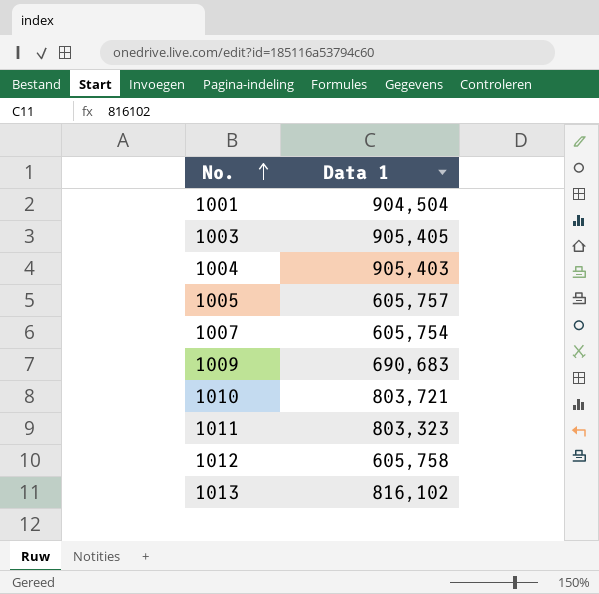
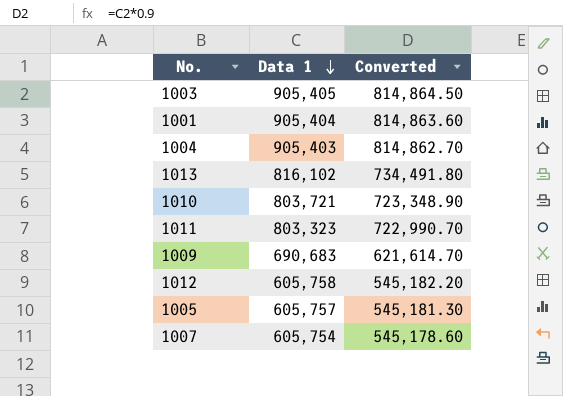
row order: No. ascending -> Data 1 descending
column Converted | formula: none -> [Data 1] * 0.9
1001 | Data 1: 904,504 -> 905,404

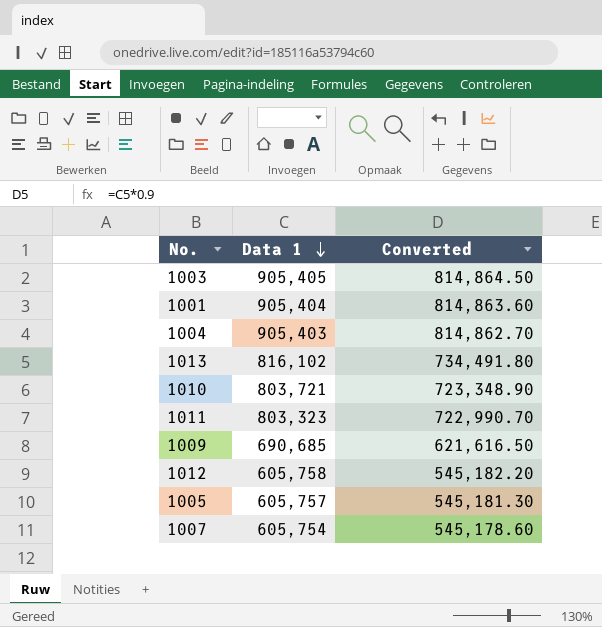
1009 | Data 1: 690,683 -> 690,685
1009 | Converted: 621,614.70 -> 621,616.50

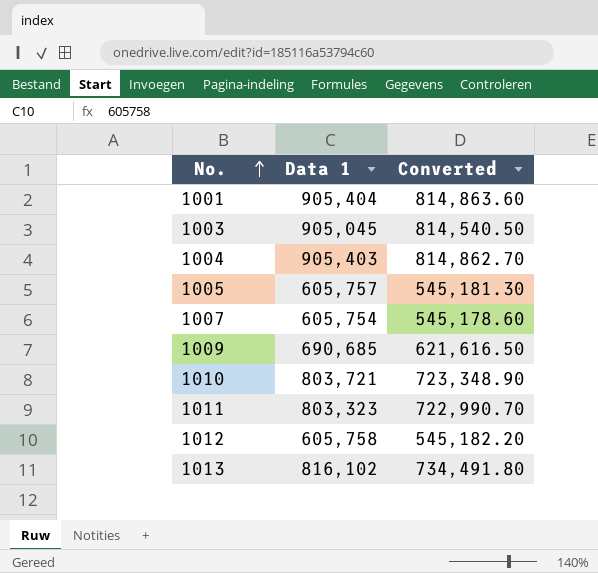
row order: Data 1 descending -> No. ascending
1003 | Data 1: 905,405 -> 905,045
1003 | Converted: 814,864.50 -> 814,540.50

